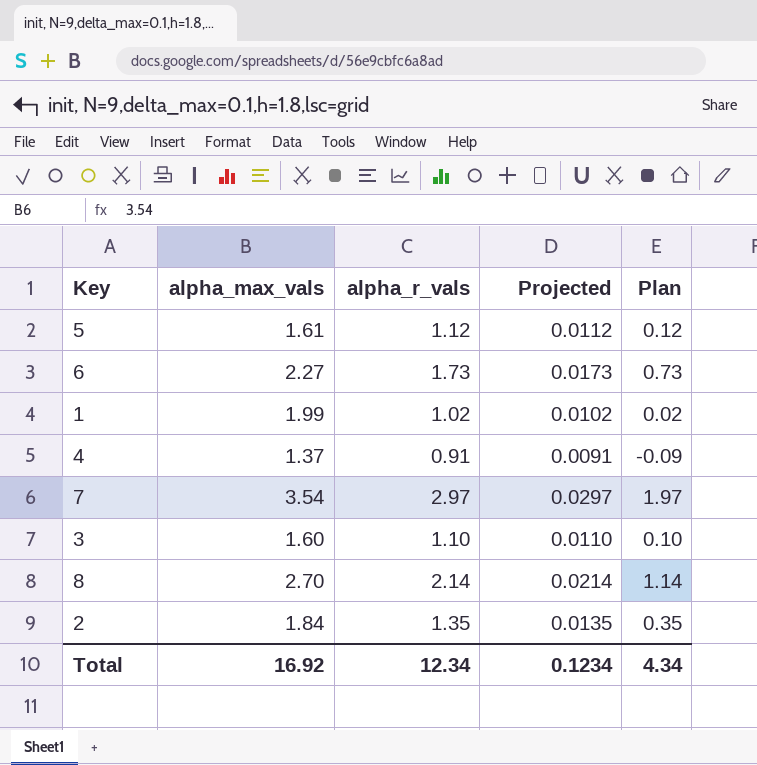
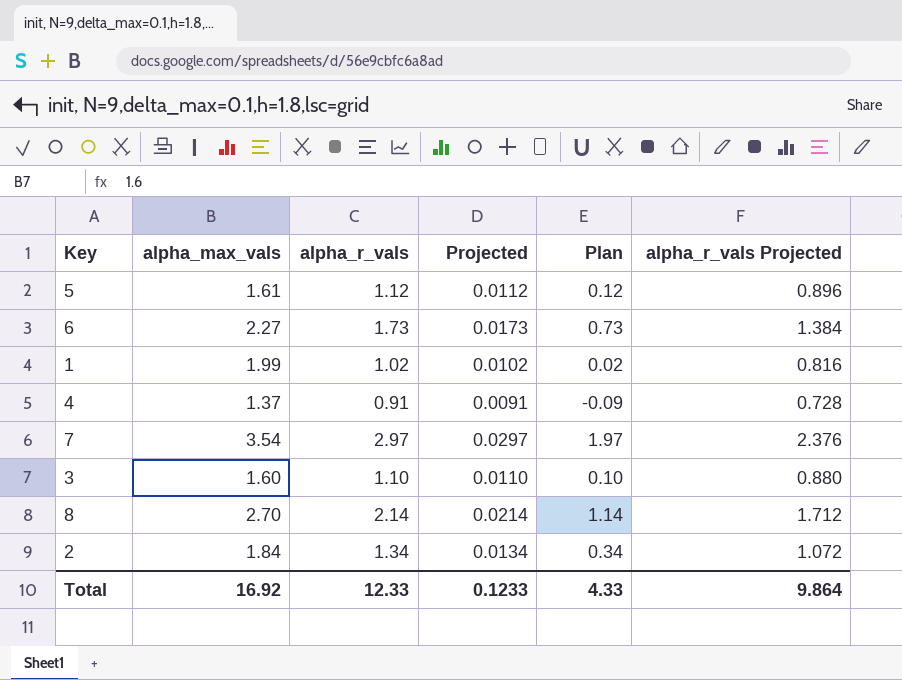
column alpha_r_vals Projected | formula: none -> [alpha_r_vals] * 0.8
2 | alpha_r_vals: 1.35 -> 1.34
2 | Projected: 0.0135 -> 0.0134
2 | Plan: 0.35 -> 0.34
Total | alpha_r_vals: 12.34 -> 12.33
Total | Projected: 0.1234 -> 0.1233
Total | Plan: 4.34 -> 4.33

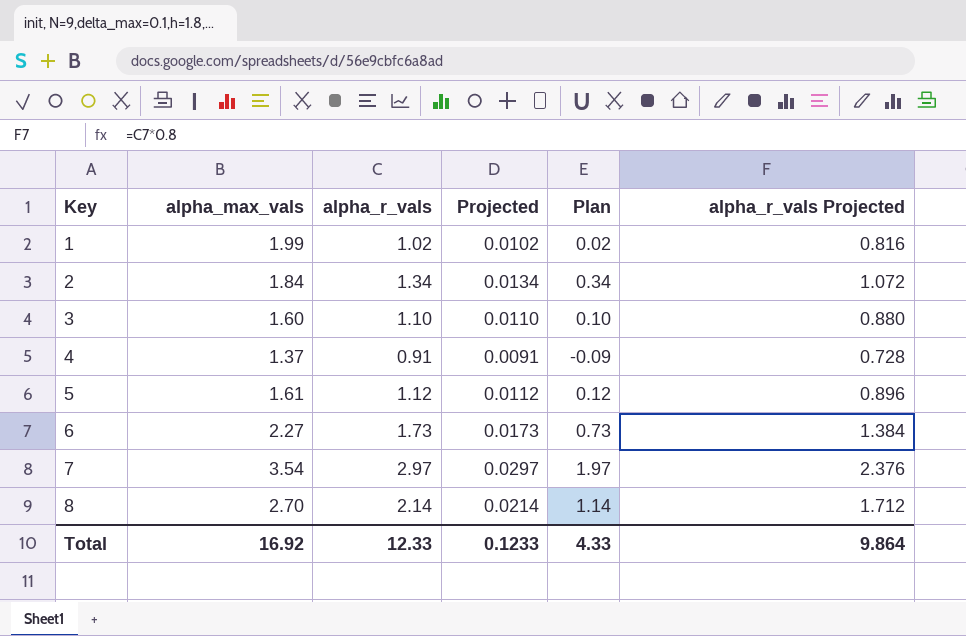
row order: none -> Key ascending

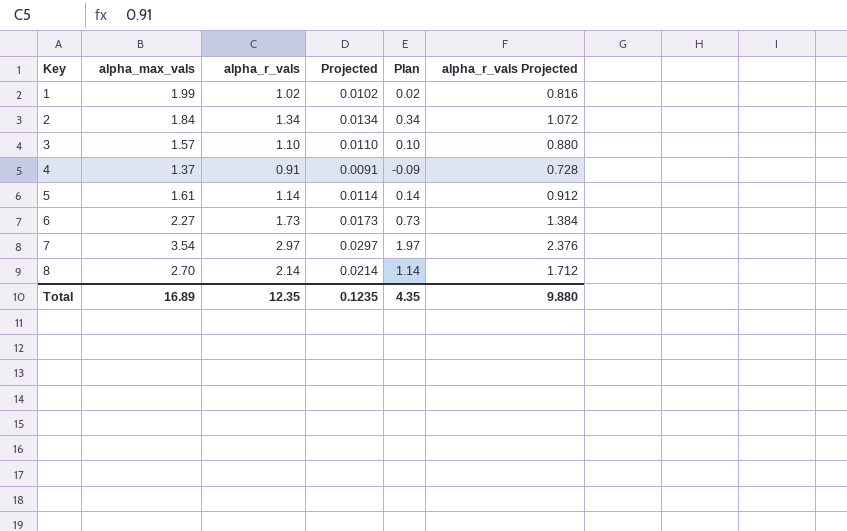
3 | alpha_max_vals: 1.60 -> 1.57
5 | alpha_r_vals: 1.12 -> 1.14
5 | Projected: 0.0112 -> 0.0114
5 | Plan: 0.12 -> 0.14
5 | alpha_r_vals Projected: 0.896 -> 0.912
Total | alpha_max_vals: 16.92 -> 16.89
Total | alpha_r_vals: 12.33 -> 12.35
Total | Projected: 0.1233 -> 0.1235
Total | Plan: 4.33 -> 4.35
Total | alpha_r_vals Projected: 9.864 -> 9.880

